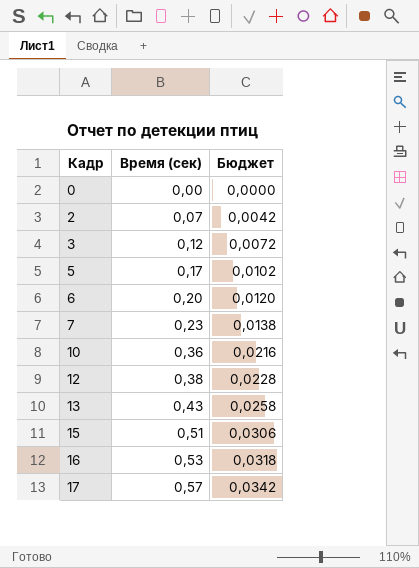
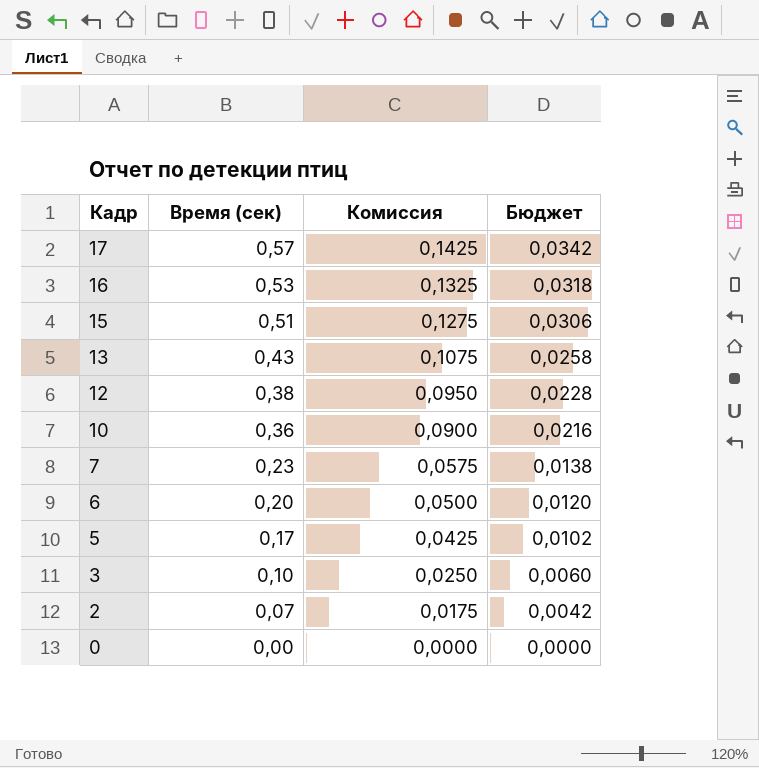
row order: Кадр ascending -> Кадр descending
column Комиссия | formula: none -> [Время (сек)] * 0,25
3 | Время (сек): 0,12 -> 0,10
3 | Бюджет: 0,0072 -> 0,0060

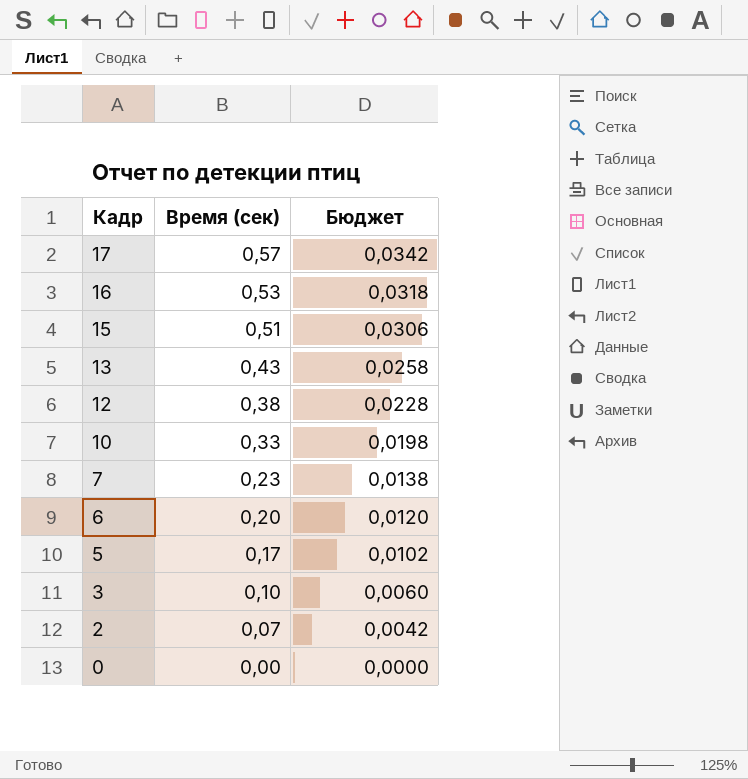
column Комиссия | formula: [Время (сек)] * 0,25 -> none
10 | Время (сек): 0,36 -> 0,33
10 | Бюджет: 0,0216 -> 0,0198

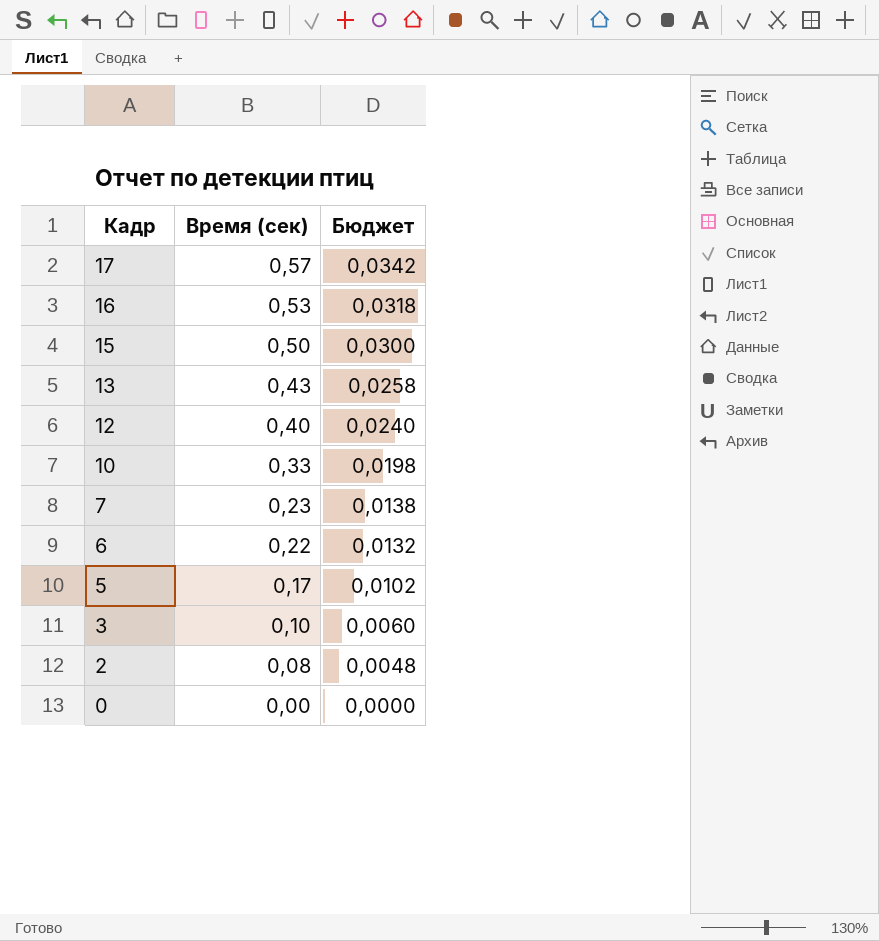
15 | Время (сек): 0,51 -> 0,50
15 | Бюджет: 0,0306 -> 0,0300
12 | Время (сек): 0,38 -> 0,40
12 | Бюджет: 0,0228 -> 0,0240
6 | Время (сек): 0,20 -> 0,22
6 | Бюджет: 0,0120 -> 0,0132
2 | Время (сек): 0,07 -> 0,08
2 | Бюджет: 0,0042 -> 0,0048

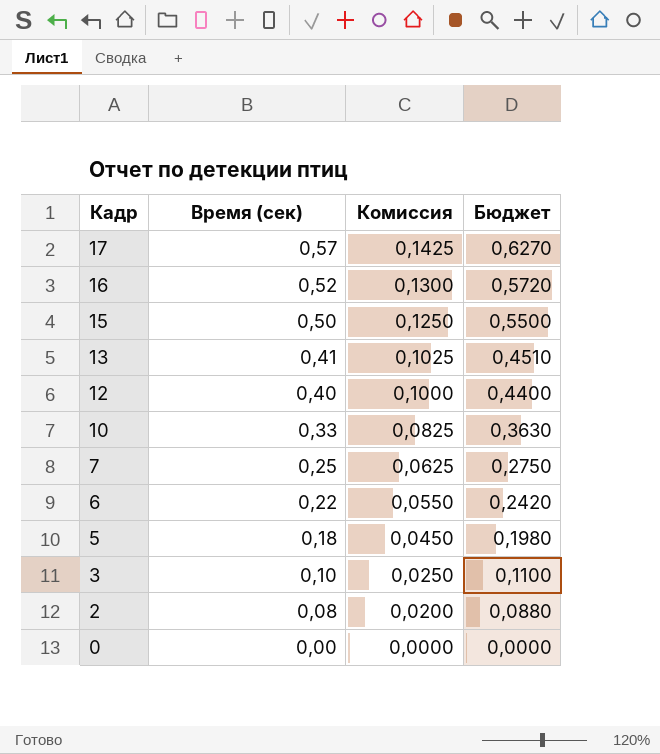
column Комиссия | formula: none -> [Время (сек)] * 0,25
column Бюджет | formula: [Время (сек)] * 0,06 -> [Время (сек)] * 1,1
16 | Время (сек): 0,53 -> 0,52
13 | Время (сек): 0,43 -> 0,41
7 | Время (сек): 0,23 -> 0,25
5 | Время (сек): 0,17 -> 0,18

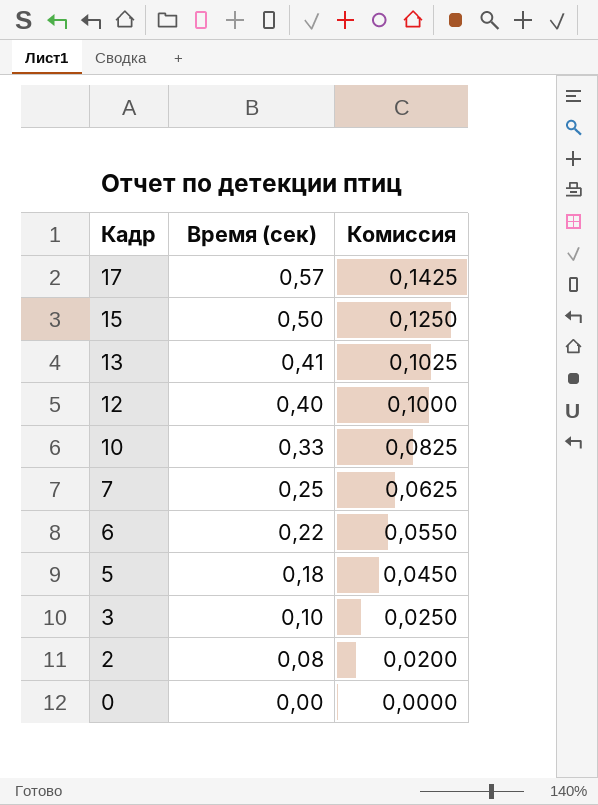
column Бюджет | formula: [Время (сек)] * 1,1 -> none
row 16: 0,52 | 0,1300 | 0,5720 -> none

